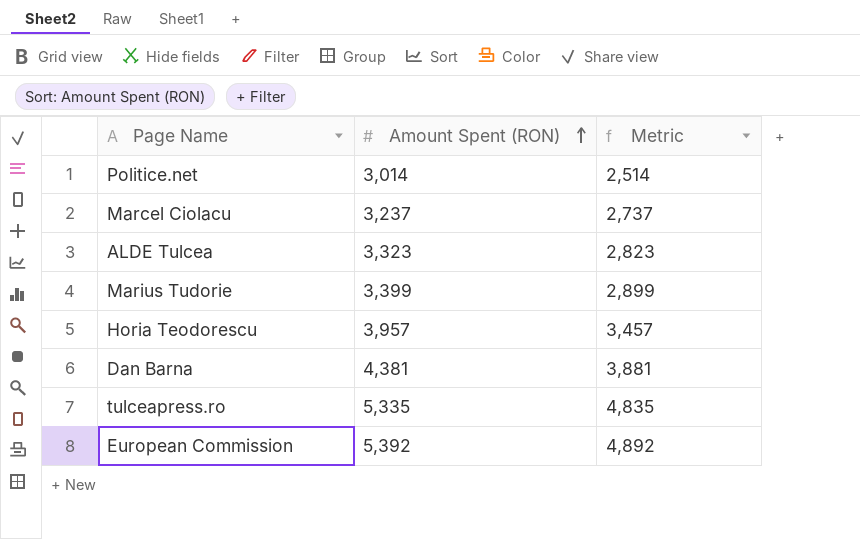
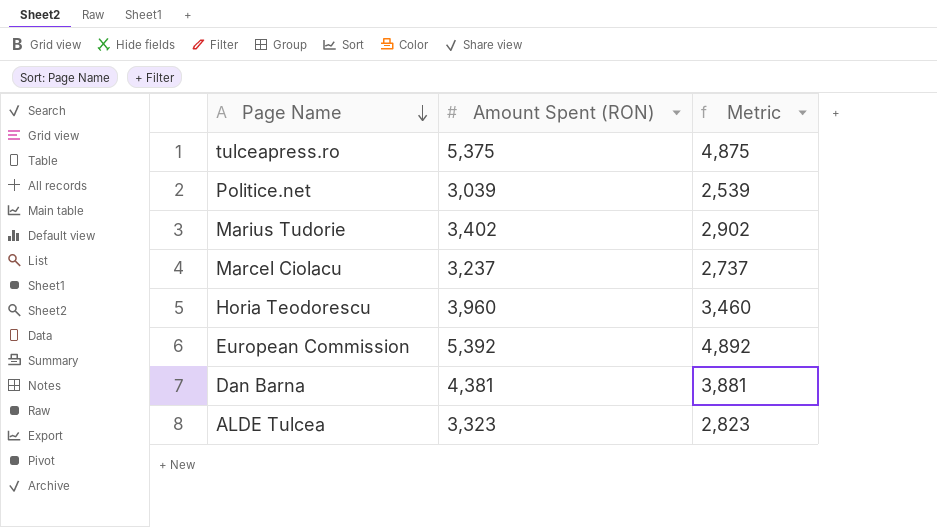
row order: Amount Spent (RON) ascending -> Page Name descending
tulceapress.ro | Amount Spent (RON): 5,335 -> 5,375
tulceapress.ro | Metric: 4,835 -> 4,875
Politice.net | Amount Spent (RON): 3,014 -> 3,039
Politice.net | Metric: 2,514 -> 2,539
Marius Tudorie | Amount Spent (RON): 3,399 -> 3,402
Marius Tudorie | Metric: 2,899 -> 2,902
Horia Teodorescu | Amount Spent (RON): 3,957 -> 3,960
Horia Teodorescu | Metric: 3,457 -> 3,460

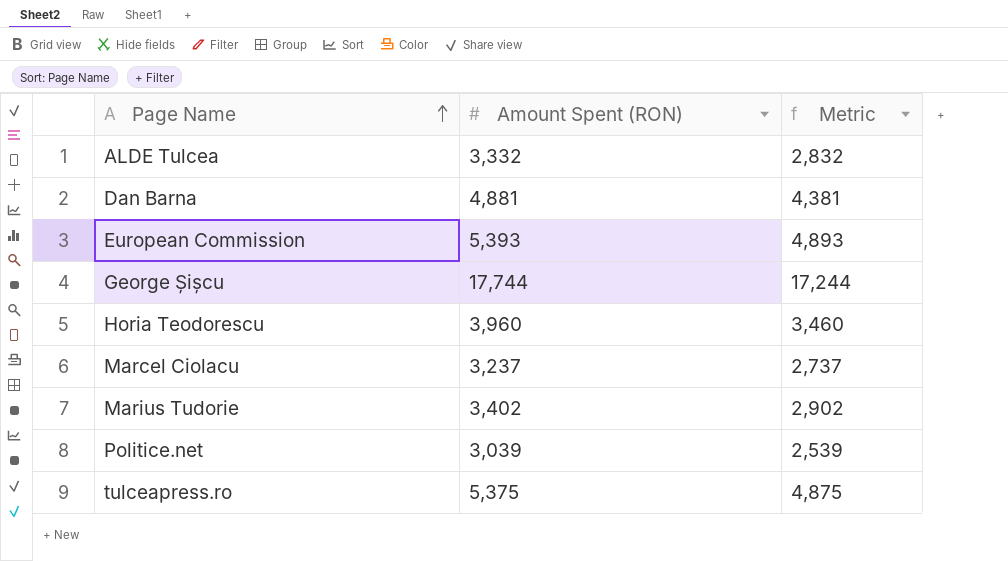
row order: Page Name descending -> Page Name ascending
ALDE Tulcea | Amount Spent (RON): 3,323 -> 3,332
ALDE Tulcea | Metric: 2,823 -> 2,832
Dan Barna | Amount Spent (RON): 4,381 -> 4,881
Dan Barna | Metric: 3,881 -> 4,381
European Commission | Amount Spent (RON): 5,392 -> 5,393
European Commission | Metric: 4,892 -> 4,893
row George Șișcu: none -> 17,744 | 17,244

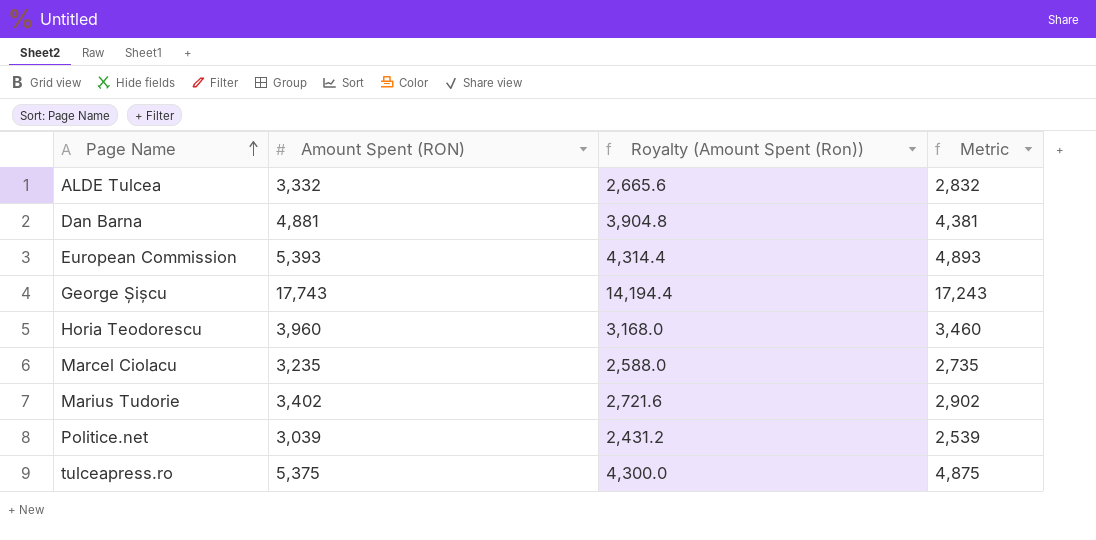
column Royalty (Amount Spent (Ron)) | formula: none -> [Amount Spent (RON)] * 0.8
George Șișcu | Amount Spent (RON): 17,744 -> 17,743
George Șișcu | Metric: 17,244 -> 17,243
Marcel Ciolacu | Amount Spent (RON): 3,237 -> 3,235
Marcel Ciolacu | Metric: 2,737 -> 2,735

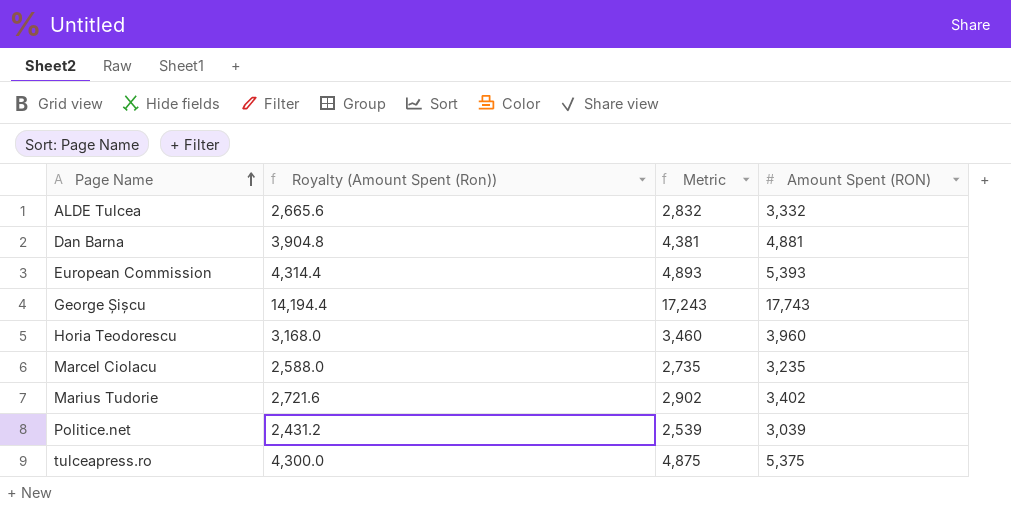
column Amount Spent (RON) | position: 2 -> 4

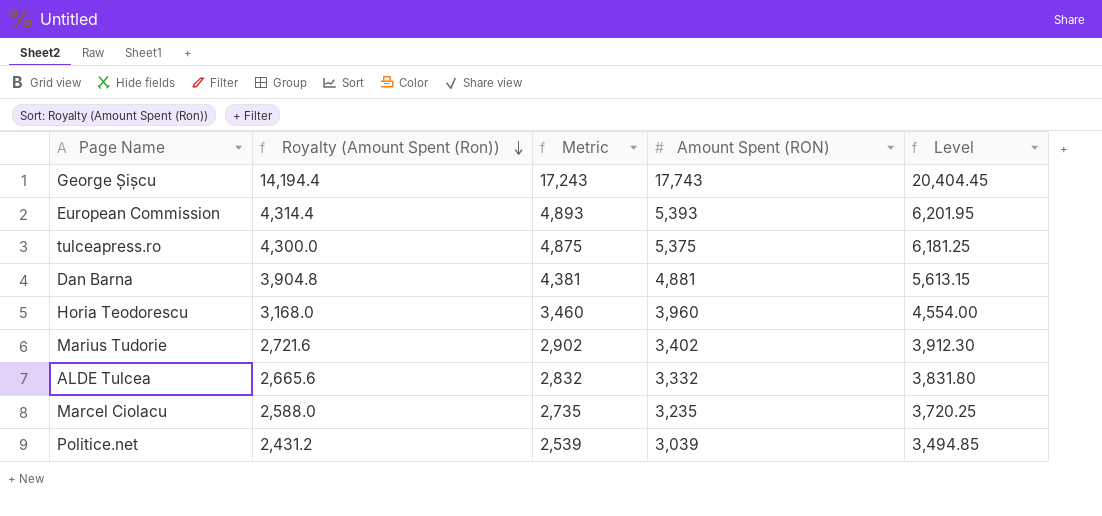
row order: Page Name ascending -> Royalty (Amount Spent (Ron)) descending
column Level | formula: none -> [Amount Spent (RON)] * 1.15

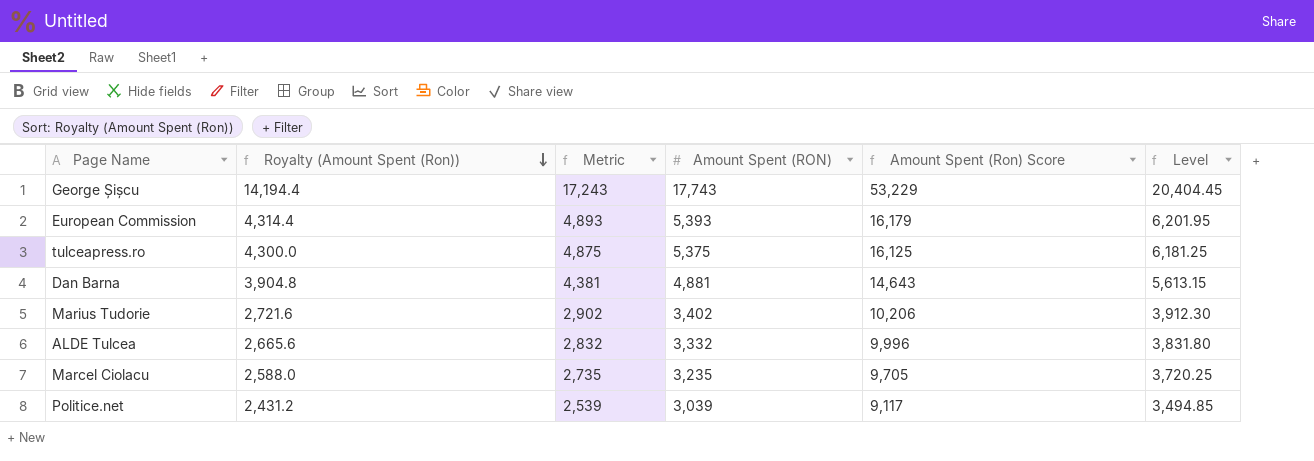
column Amount Spent (Ron) Score | formula: none -> [Amount Spent (RON)] * 3
row Horia Teodorescu: 3,168.0 | 3,460 | 3,960 | 4,554.00 -> none

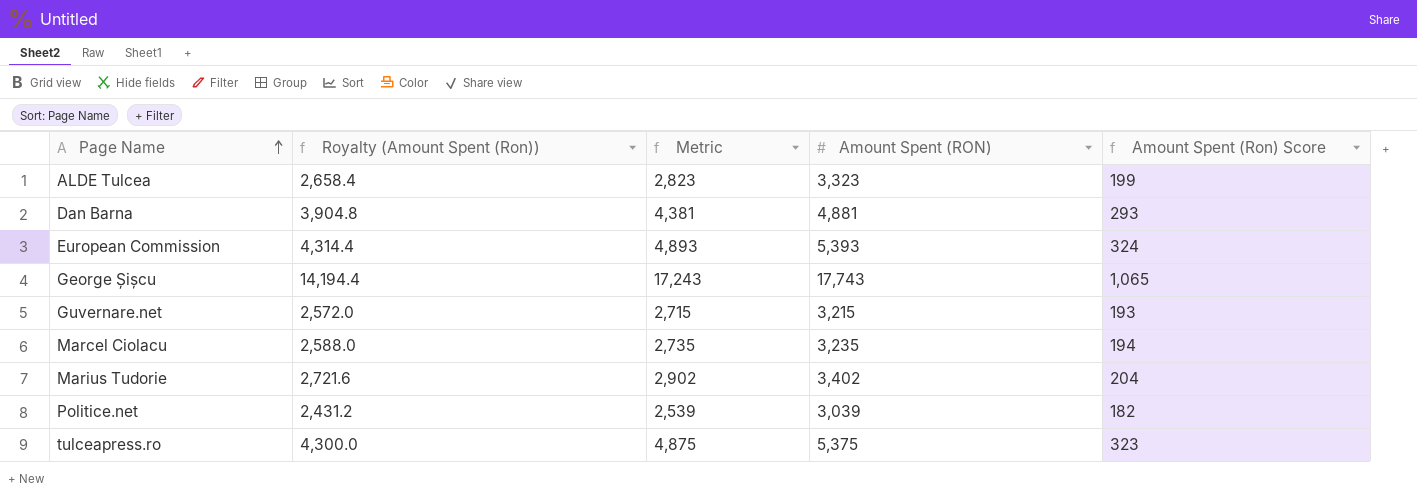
row order: Royalty (Amount Spent (Ron)) descending -> Page Name ascending
column Level | formula: [Amount Spent (RON)] * 1.15 -> none
column Amount Spent (Ron) Score | formula: [Amount Spent (RON)] * 3 -> [Amount Spent (RON)] * 0.06
ALDE Tulcea | Royalty (Amount Spent (Ron)): 2,665.6 -> 2,658.4
ALDE Tulcea | Metric: 2,832 -> 2,823
ALDE Tulcea | Amount Spent (RON): 3,332 -> 3,323
row Guvernare.net: none -> 2,572.0 | 2,715 | 3,215 | 193

